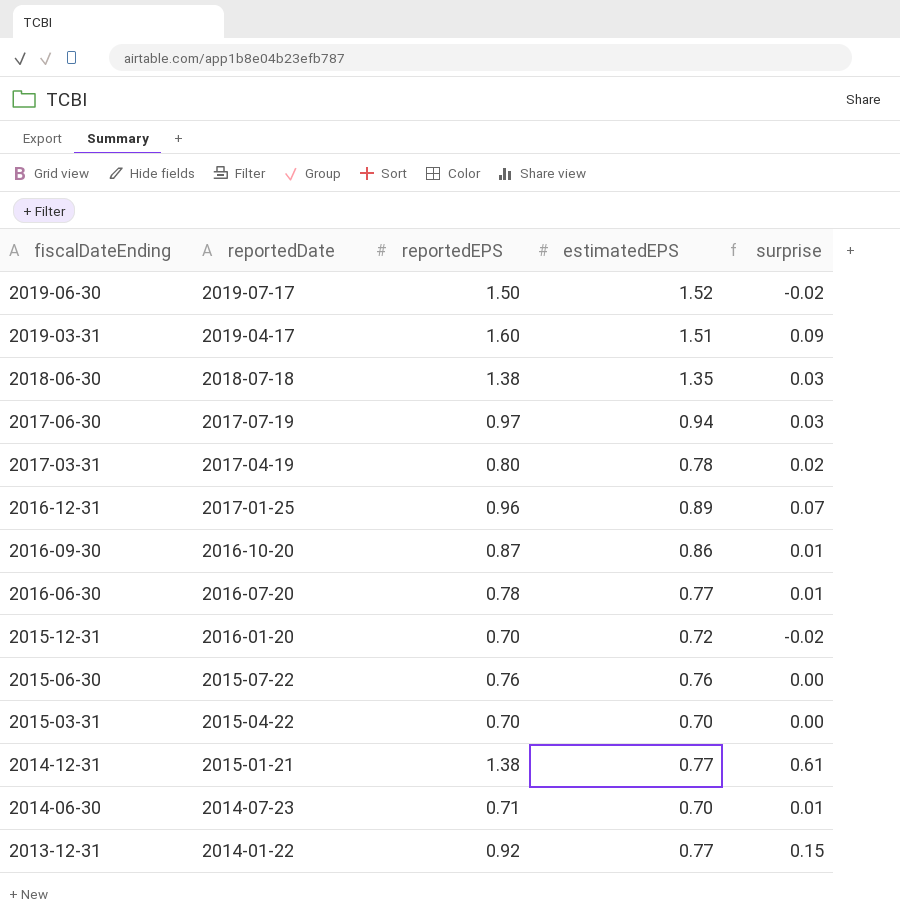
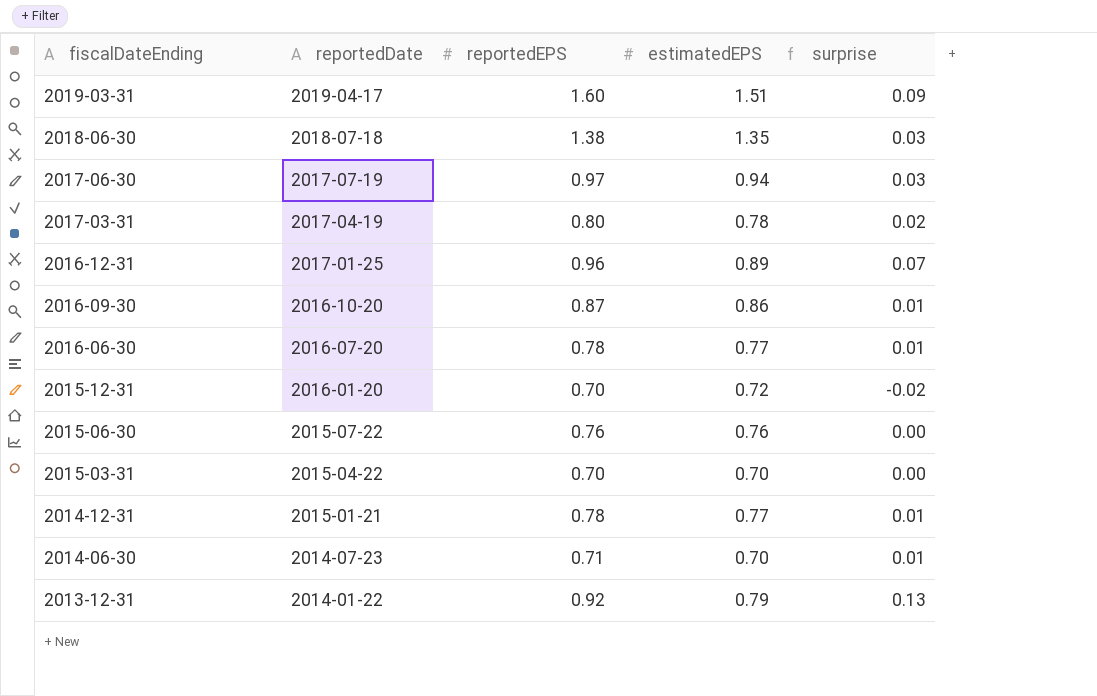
row 2019-06-30: 2019-07-17 | 1.50 | 1.52 | -0.02 -> none
2014-12-31 | reportedEPS: 1.38 -> 0.78
2014-12-31 | surprise: 0.61 -> 0.01
2013-12-31 | estimatedEPS: 0.77 -> 0.79
2013-12-31 | surprise: 0.15 -> 0.13

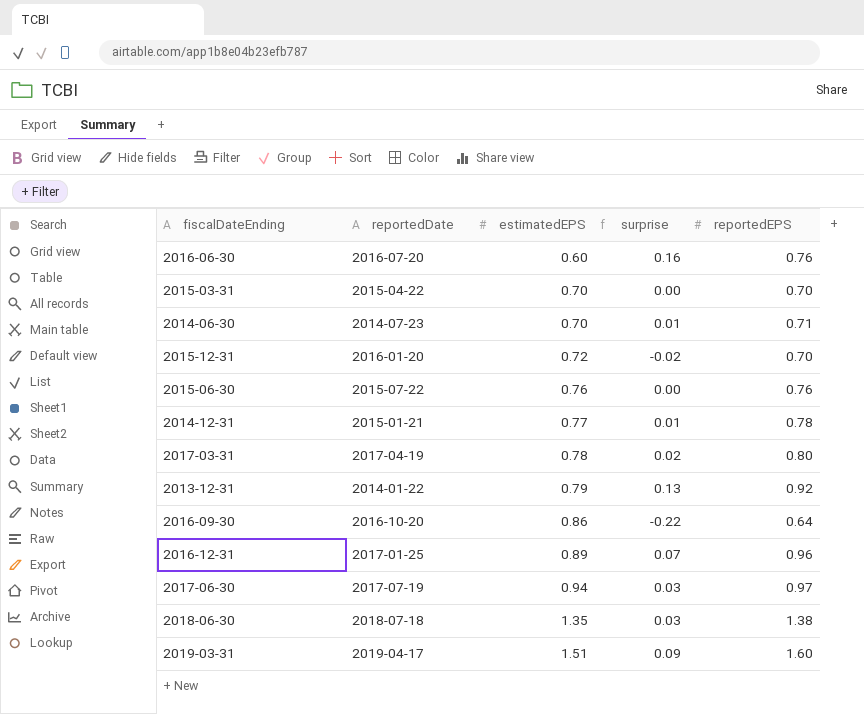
row order: fiscalDateEnding descending -> estimatedEPS ascending
column reportedEPS | position: 3 -> 5
2016-06-30 | estimatedEPS: 0.77 -> 0.60
2016-06-30 | surprise: 0.01 -> 0.16
2016-06-30 | reportedEPS: 0.78 -> 0.76
2016-09-30 | surprise: 0.01 -> -0.22
2016-09-30 | reportedEPS: 0.87 -> 0.64

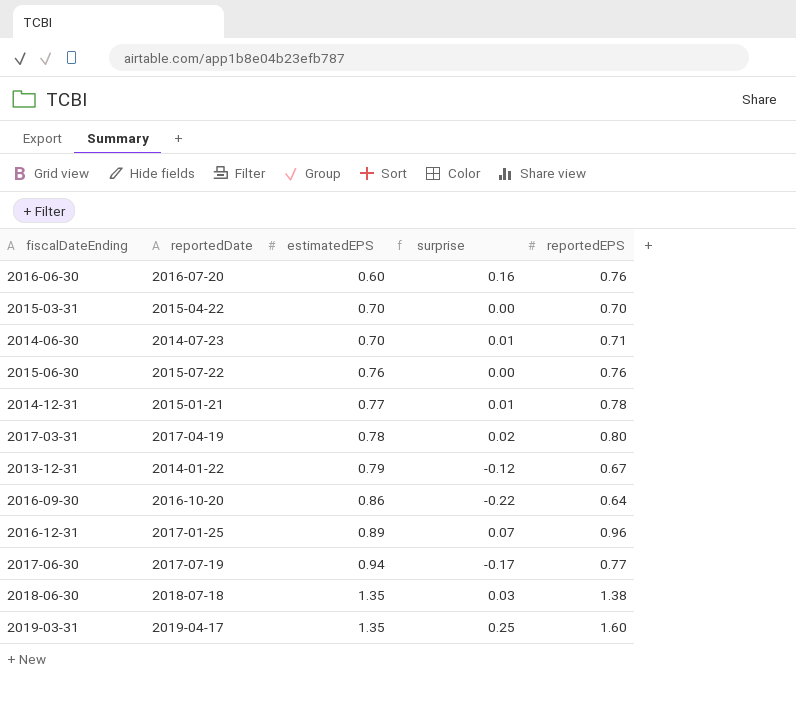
row 2015-12-31: 2016-01-20 | 0.72 | -0.02 | 0.70 -> none
2013-12-31 | surprise: 0.13 -> -0.12
2013-12-31 | reportedEPS: 0.92 -> 0.67
2017-06-30 | surprise: 0.03 -> -0.17
2017-06-30 | reportedEPS: 0.97 -> 0.77
2019-03-31 | estimatedEPS: 1.51 -> 1.35
2019-03-31 | surprise: 0.09 -> 0.25

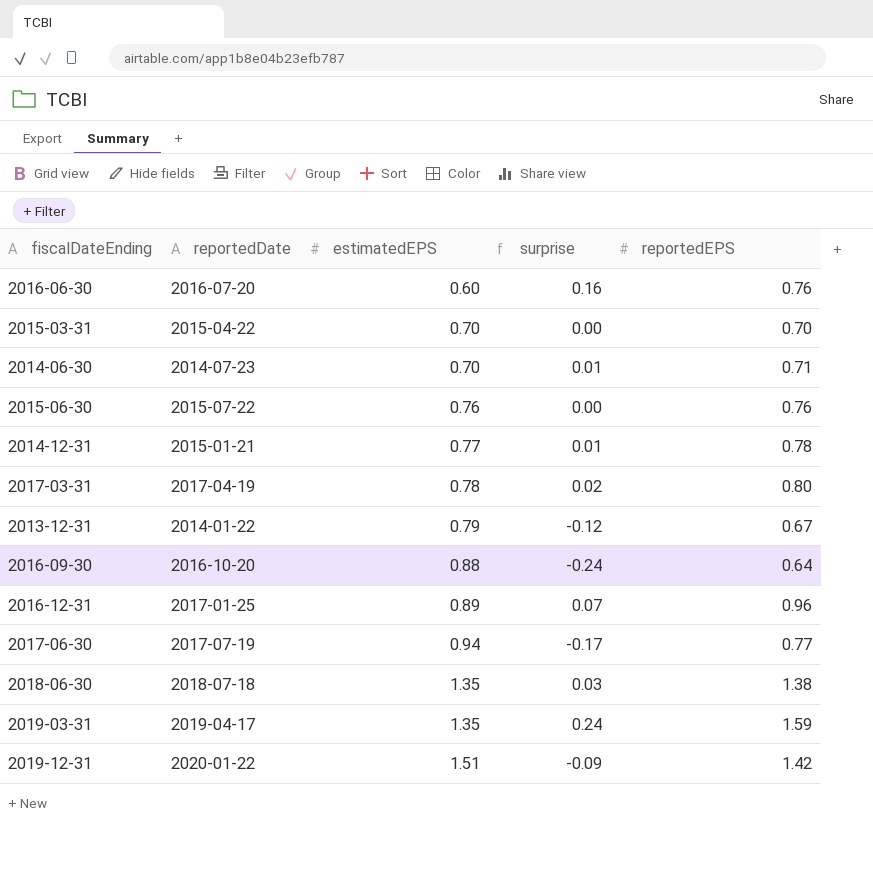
2016-09-30 | estimatedEPS: 0.86 -> 0.88
2016-09-30 | surprise: -0.22 -> -0.24
2019-03-31 | surprise: 0.25 -> 0.24
2019-03-31 | reportedEPS: 1.60 -> 1.59
row 2019-12-31: none -> 2020-01-22 | 1.51 | -0.09 | 1.42

